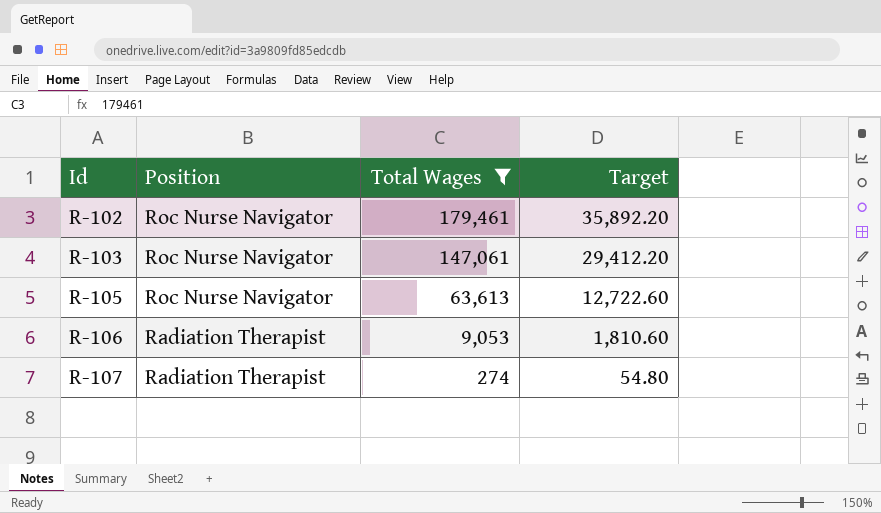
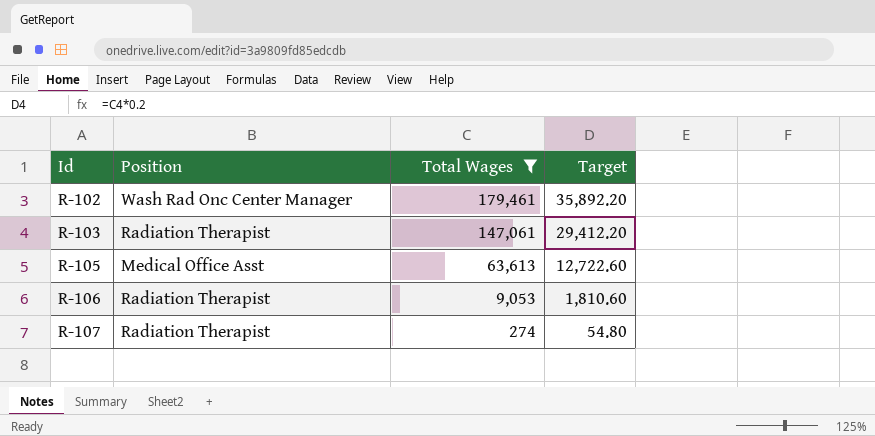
R-102 | Position: Roc Nurse Navigator -> Wash Rad Onc Center Manager
R-103 | Position: Roc Nurse Navigator -> Radiation Therapist
R-105 | Position: Roc Nurse Navigator -> Medical Office Asst

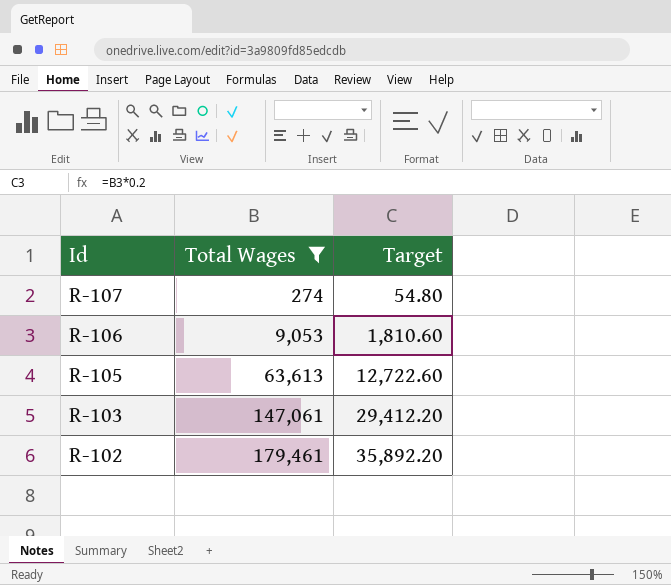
row order: Id ascending -> Id descending
column Position | position: 2 -> none

